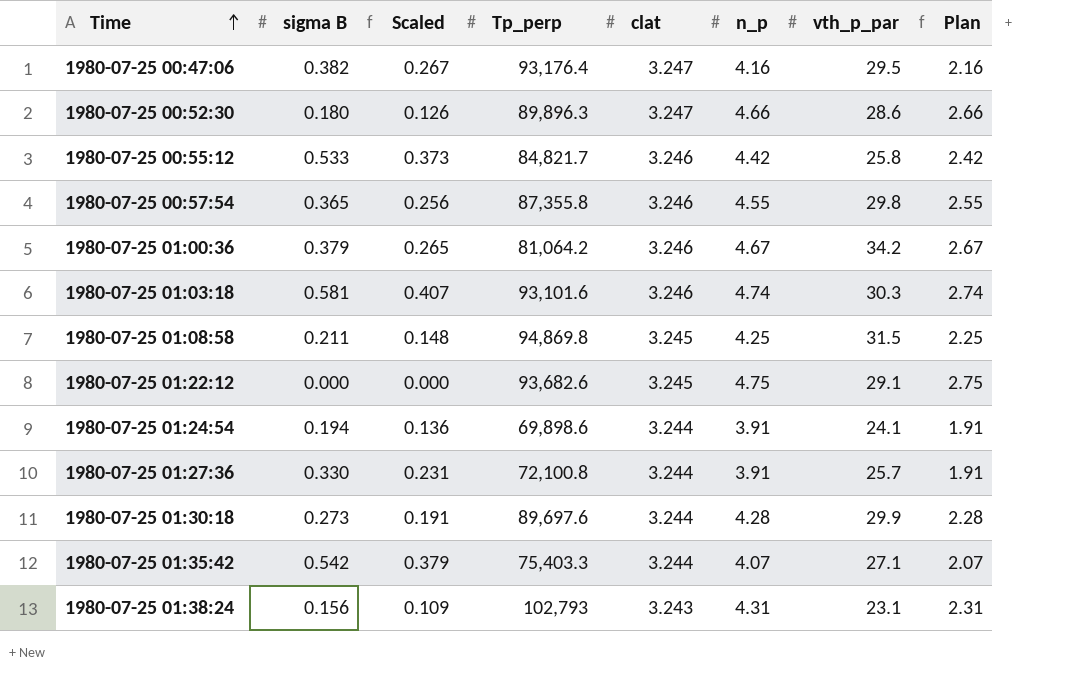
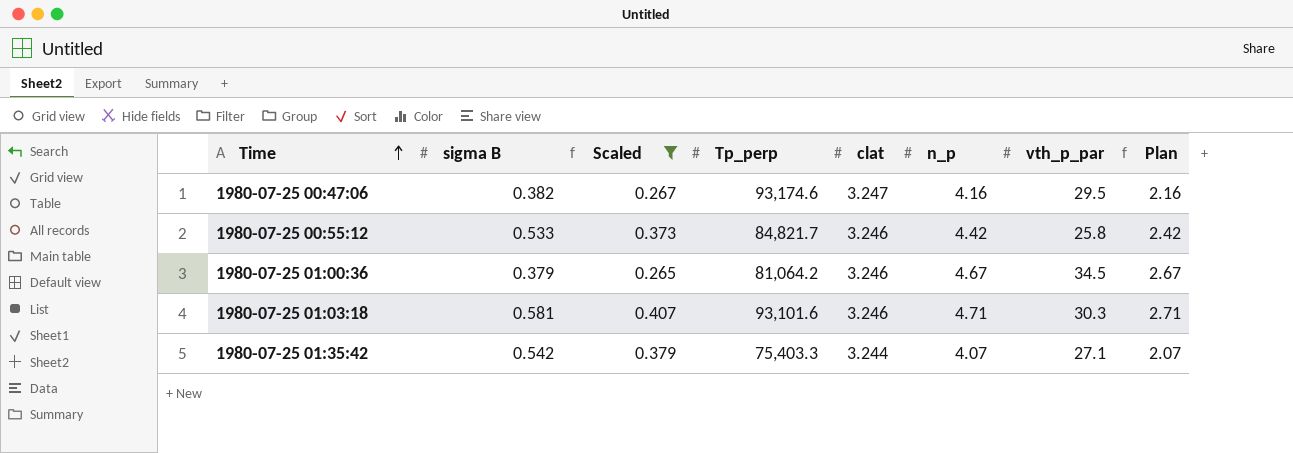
filter: none -> Scaled >= 0.265
1980-07-25 00:47:06 | Tp_perp: 93,176.4 -> 93,174.6
1980-07-25 01:00:36 | vth_p_par: 34.2 -> 34.5
1980-07-25 01:03:18 | n_p: 4.74 -> 4.71
1980-07-25 01:03:18 | Plan: 2.74 -> 2.71

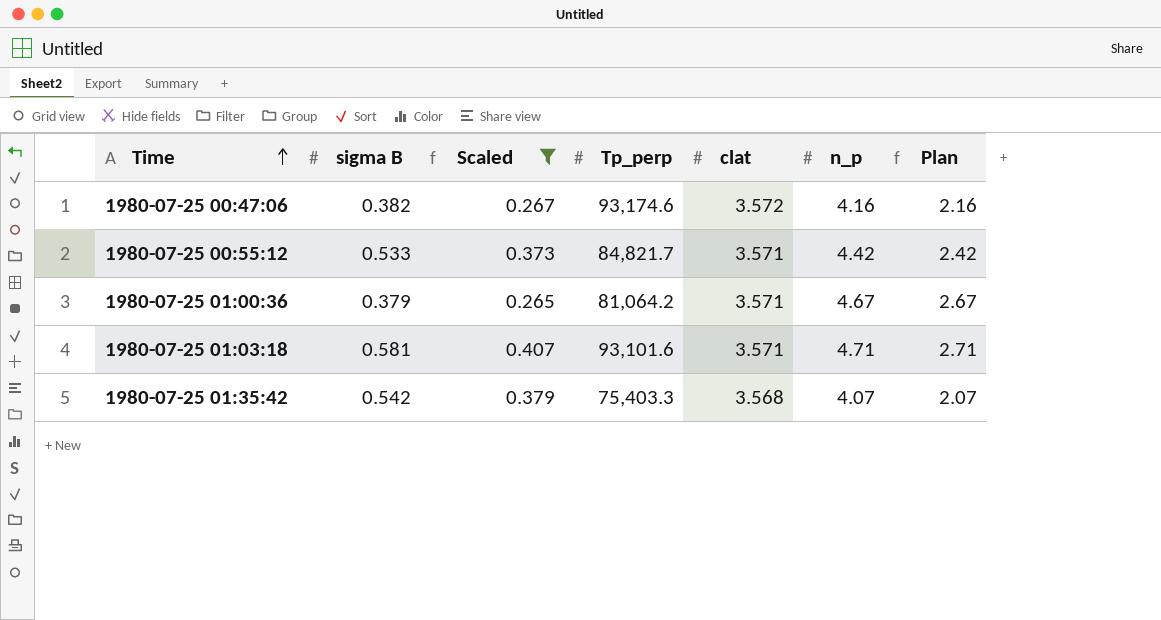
column vth_p_par | position: 7 -> none
1980-07-25 00:47:06 | clat: 3.247 -> 3.572
1980-07-25 00:55:12 | clat: 3.246 -> 3.571
1980-07-25 01:00:36 | clat: 3.246 -> 3.571
1980-07-25 01:03:18 | clat: 3.246 -> 3.571
1980-07-25 01:35:42 | clat: 3.244 -> 3.568

